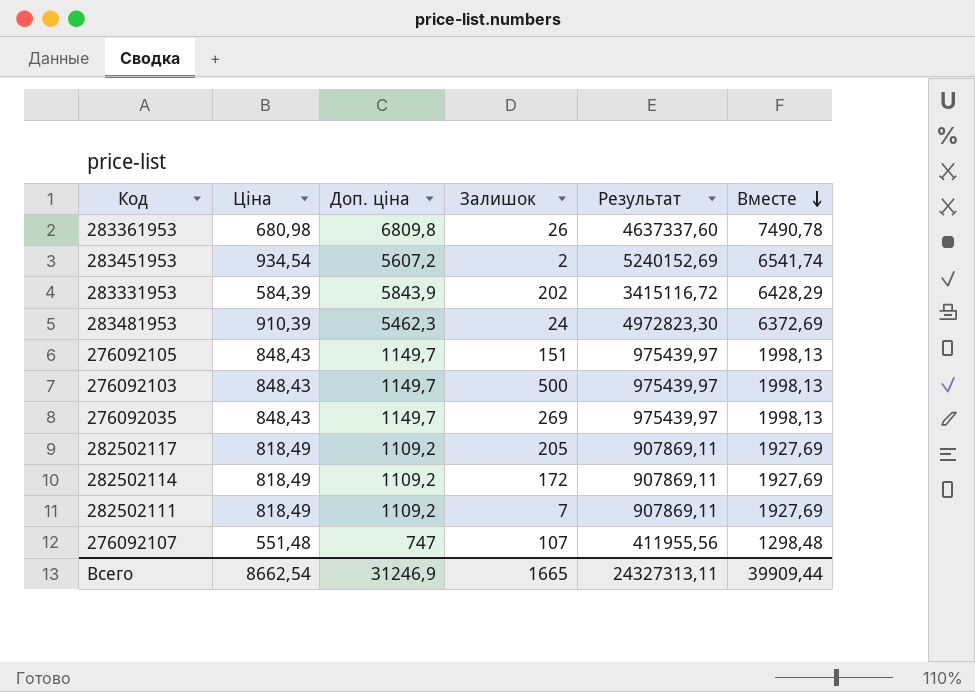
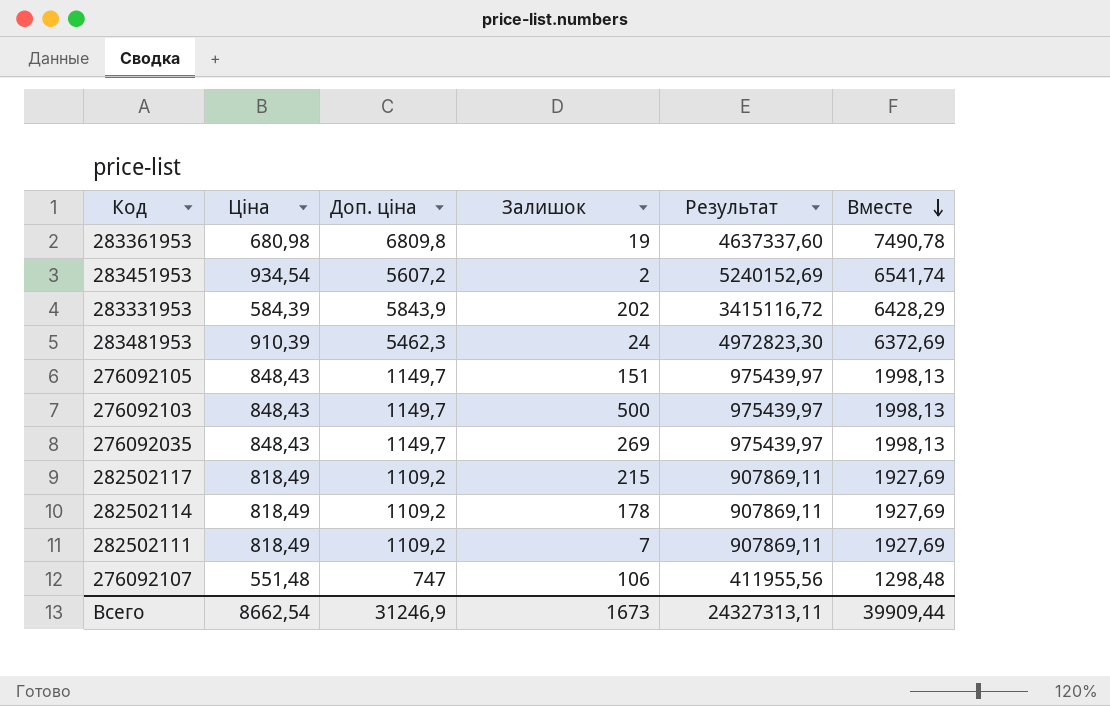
283361953 | Залишок: 26 -> 19
282502117 | Залишок: 205 -> 215
282502114 | Залишок: 172 -> 178
276092107 | Залишок: 107 -> 106
Всего | Залишок: 1665 -> 1673

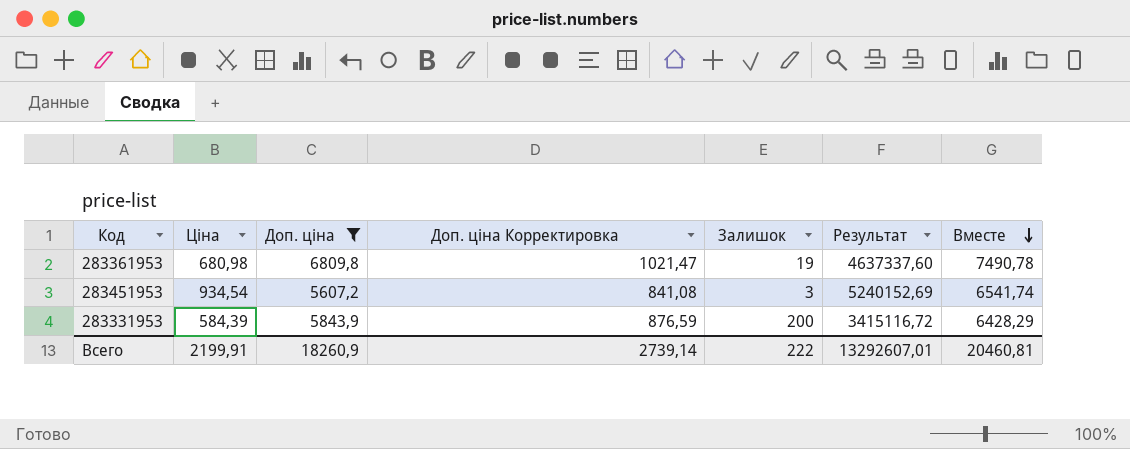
filter: none -> Доп. ціна >= 5607,2
column Доп. ціна Корректировка | formula: none -> [Доп. ціна] * 0,15
283451953 | Залишок: 2 -> 3
283331953 | Залишок: 202 -> 200
Всего | Ціна: 8662,54 -> 2199,91
Всего | Доп. ціна: 31246,9 -> 18260,9
Всего | Залишок: 1673 -> 222
Всего | Результат: 24327313,11 -> 13292607,01
Всего | Вместе: 39909,44 -> 20460,81

